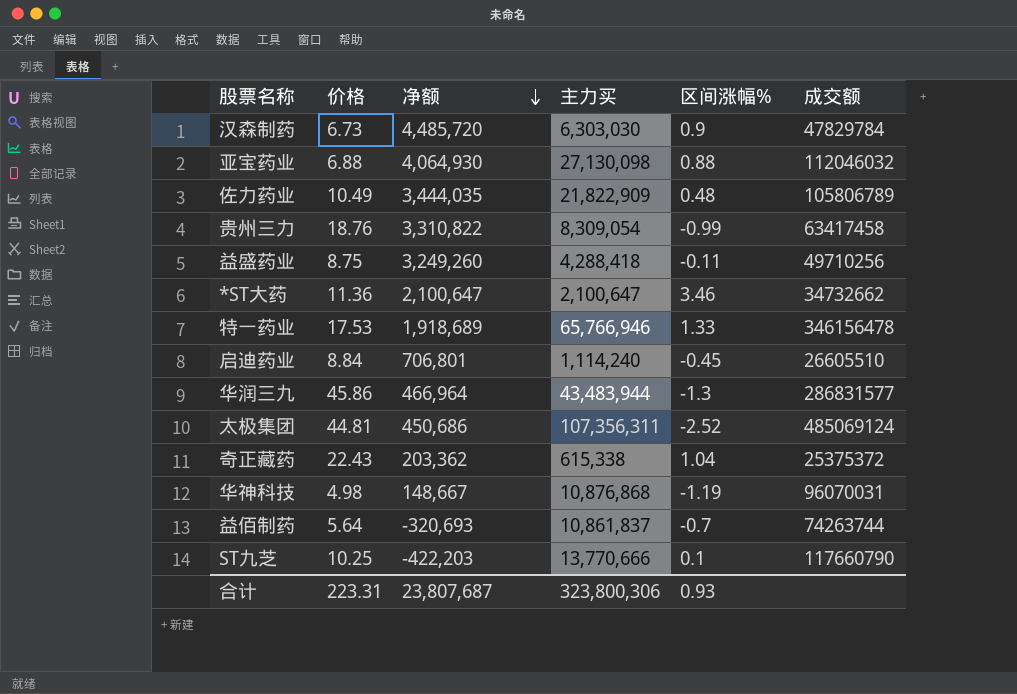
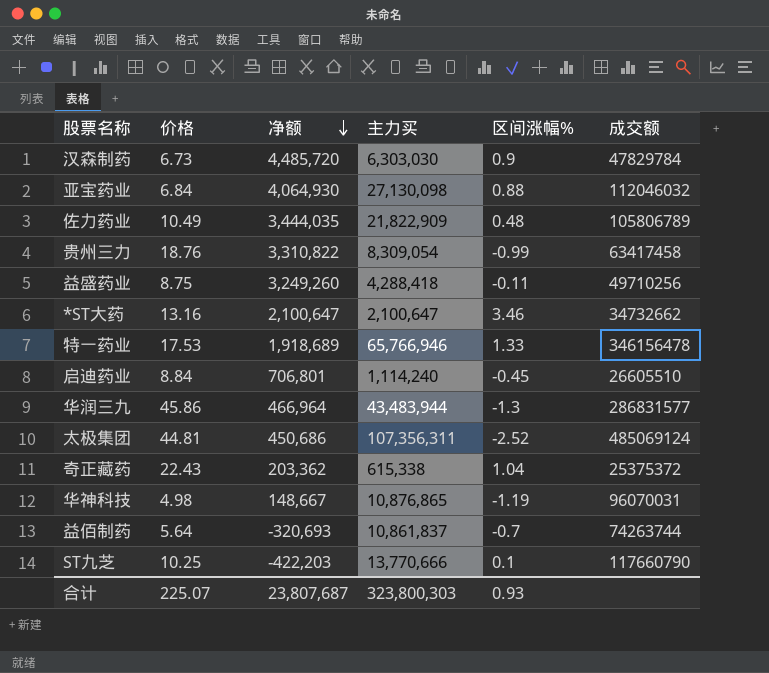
亚宝药业 | 价格: 6.88 -> 6.84
*ST大药 | 价格: 11.36 -> 13.16
华神科技 | 主力买: 10,876,868 -> 10,876,865
合计 | 价格: 223.31 -> 225.07
合计 | 主力买: 323,800,306 -> 323,800,303

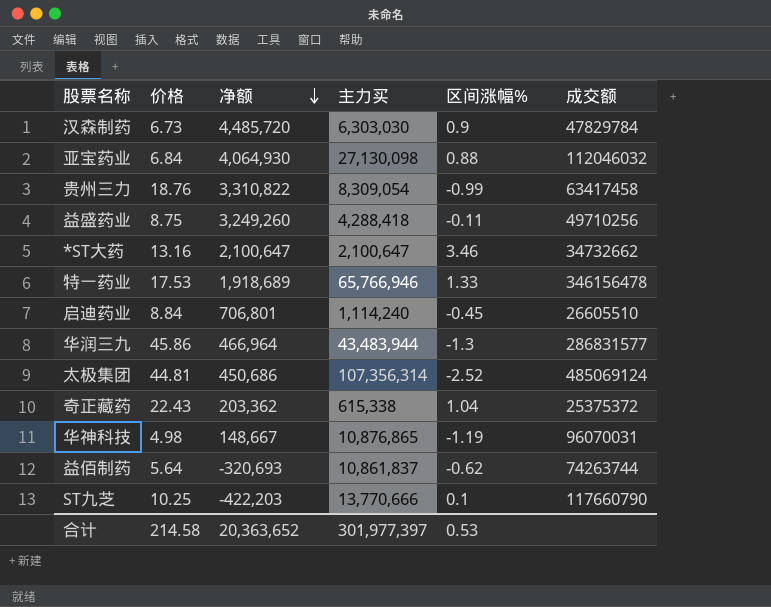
row 佐力药业: 10.49 | 3,444,035 | 21,822,909 | 0.48 | 105806789 -> none
太极集团 | 主力买: 107,356,311 -> 107,356,314
益佰制药 | 区间涨幅%: -0.7 -> -0.62
合计 | 价格: 225.07 -> 214.58
合计 | 净额: 23,807,687 -> 20,363,652
合计 | 主力买: 323,800,303 -> 301,977,397
合计 | 区间涨幅%: 0.93 -> 0.53

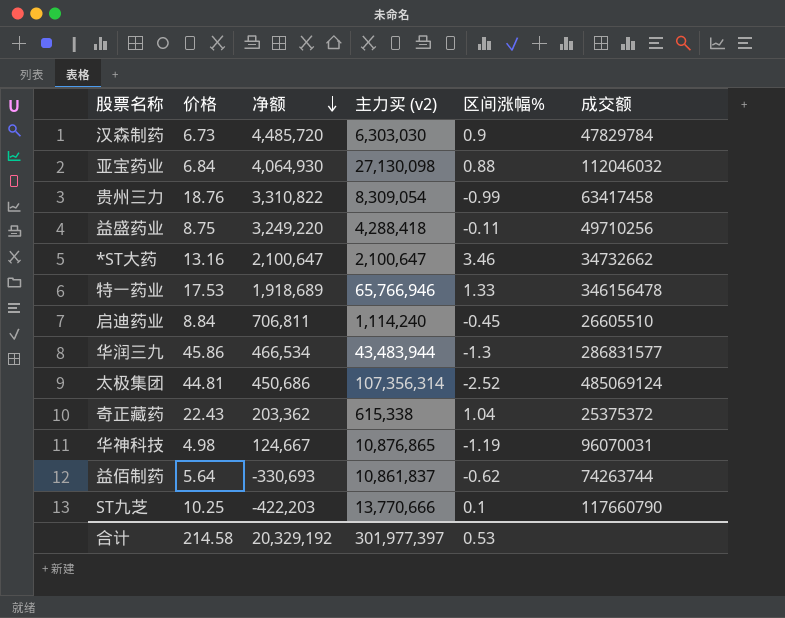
column name: 主力买 -> 主力买 (v2)
益盛药业 | 净额: 3,249,260 -> 3,249,220
启迪药业 | 净额: 706,801 -> 706,811
华润三九 | 净额: 466,964 -> 466,534
华神科技 | 净额: 148,667 -> 124,667
益佰制药 | 净额: -320,693 -> -330,693
合计 | 净额: 20,363,652 -> 20,329,192

